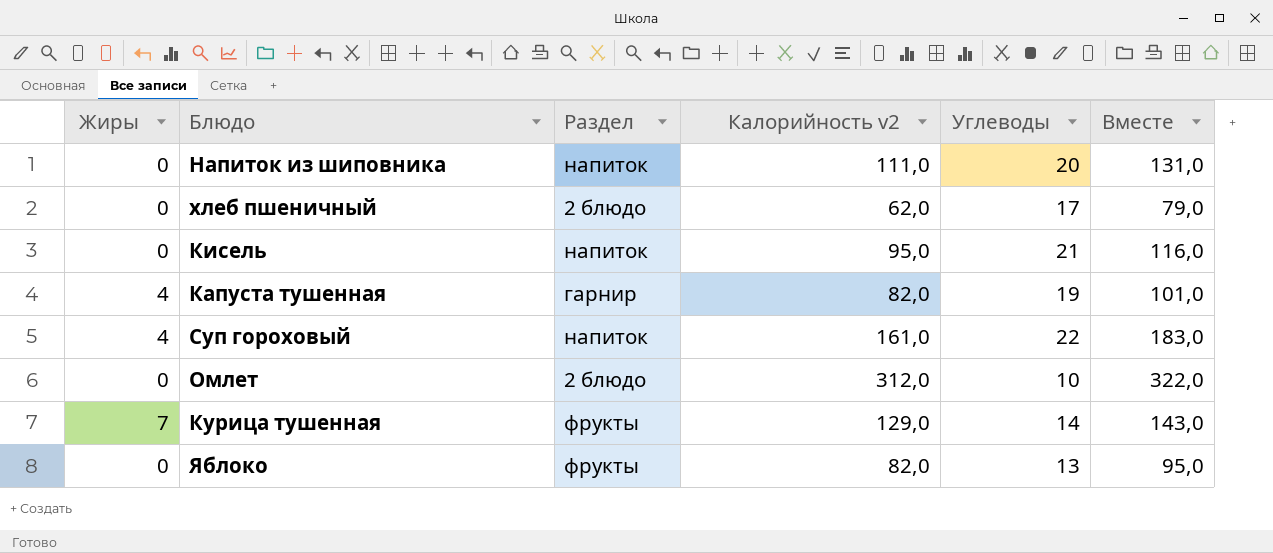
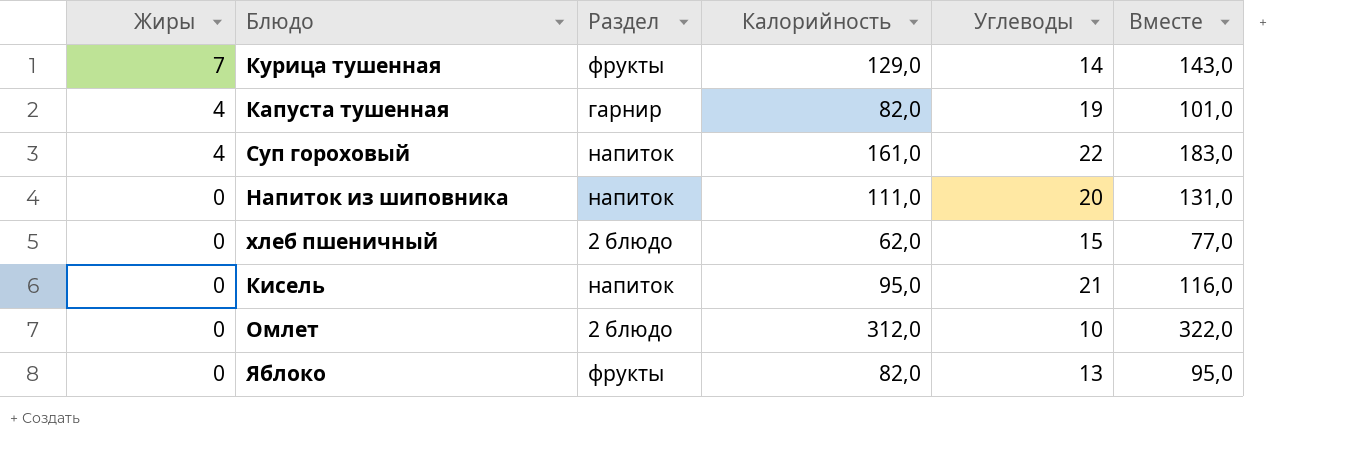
row order: none -> Жиры descending
column name: Калорийность v2 -> Калорийность
хлеб пшеничный | Углеводы: 17 -> 15
хлеб пшеничный | Вместе: 79,0 -> 77,0

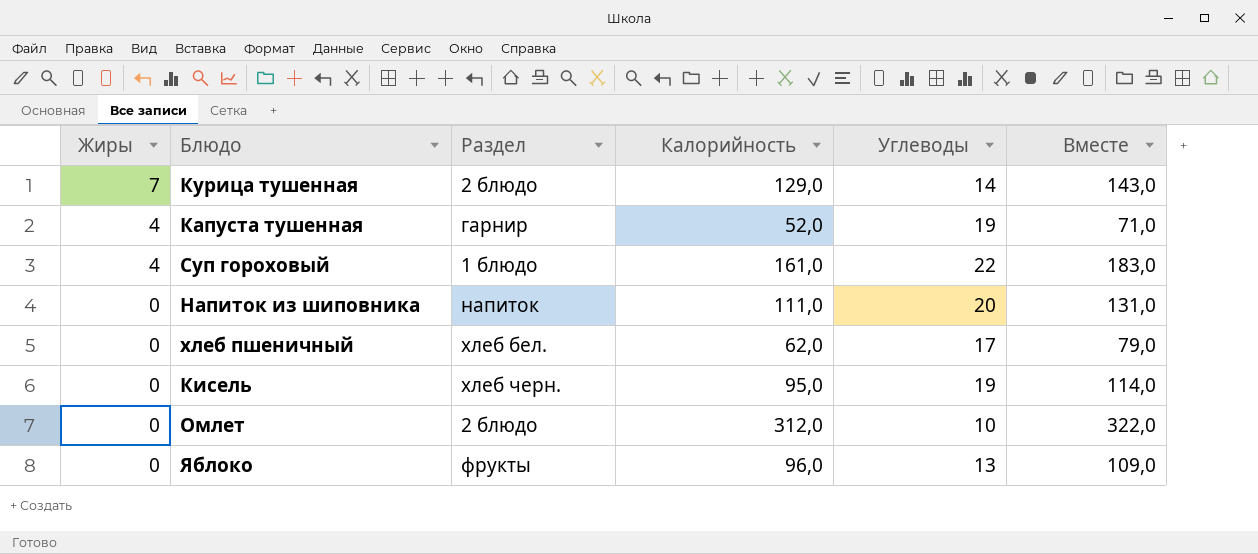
Курица тушенная | Раздел: фрукты -> 2 блюдо
Капуста тушенная | Калорийность: 82,0 -> 52,0
Капуста тушенная | Вместе: 101,0 -> 71,0
Суп гороховый | Раздел: напиток -> 1 блюдо
хлеб пшеничный | Раздел: 2 блюдо -> хлеб бел.
хлеб пшеничный | Углеводы: 15 -> 17
хлеб пшеничный | Вместе: 77,0 -> 79,0
Кисель | Раздел: напиток -> хлеб черн.
Кисель | Углеводы: 21 -> 19
Кисель | Вместе: 116,0 -> 114,0
Яблоко | Калорийность: 82,0 -> 96,0
Яблоко | Вместе: 95,0 -> 109,0

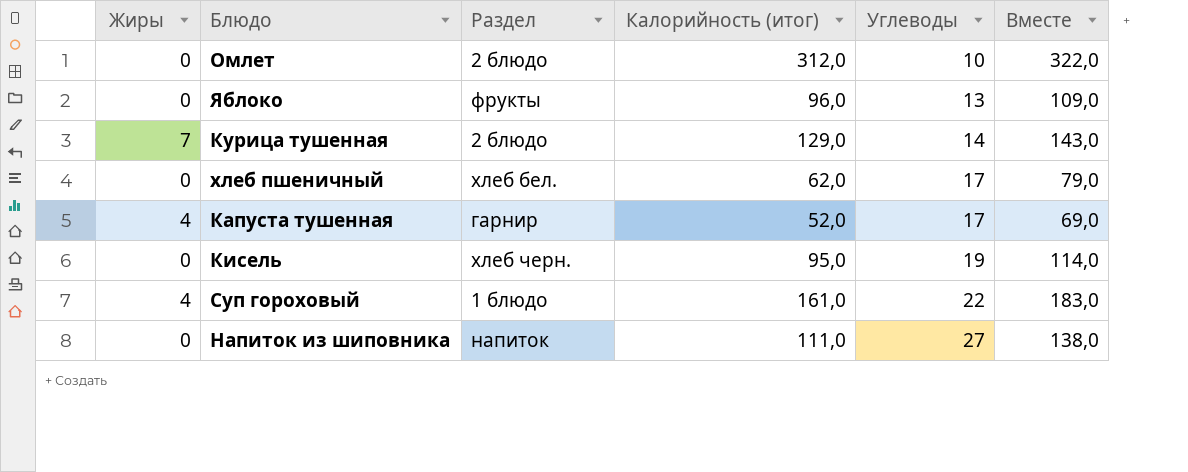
row order: Жиры descending -> Углеводы ascending
column name: Калорийность -> Калорийность (итог)
Капуста тушенная | Углеводы: 19 -> 17
Капуста тушенная | Вместе: 71,0 -> 69,0
Напиток из шиповника | Углеводы: 20 -> 27
Напиток из шиповника | Вместе: 131,0 -> 138,0

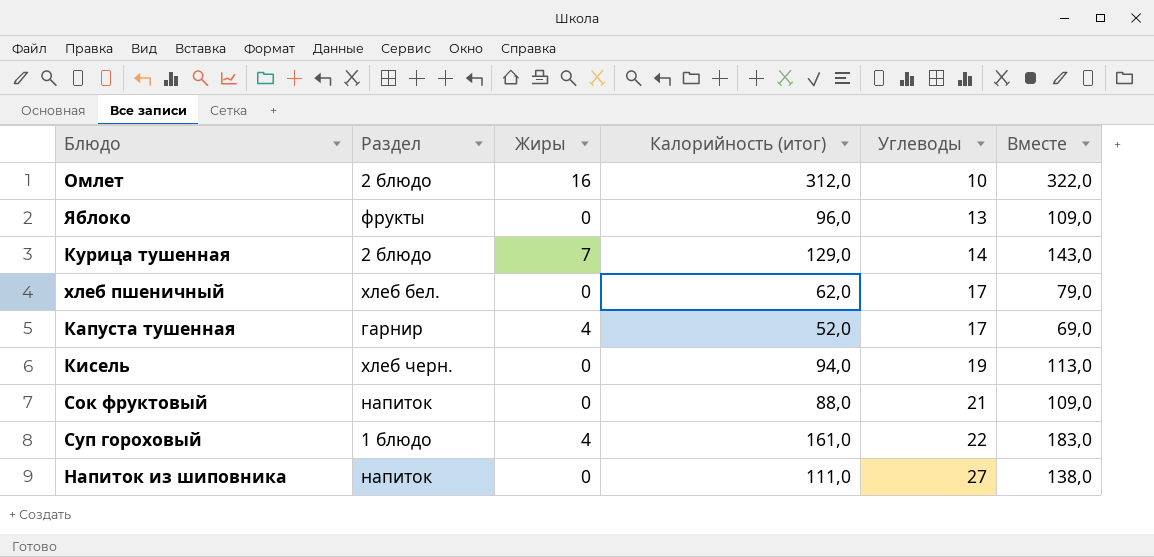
column Жиры | position: 1 -> 3
Омлет | Жиры: 0 -> 16
Кисель | Калорийность (итог): 95,0 -> 94,0
Кисель | Вместе: 114,0 -> 113,0
row Сок фруктовый: none -> напиток | 0 | 88,0 | 21 | 109,0

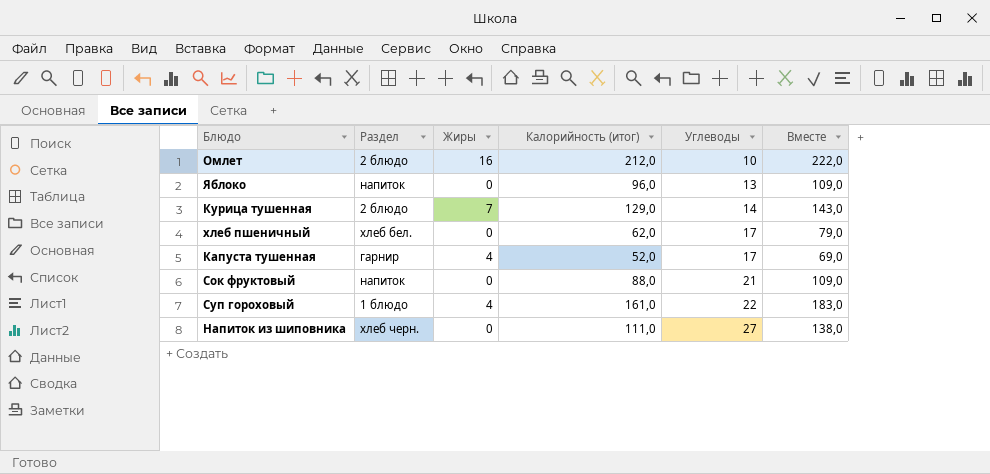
row Кисель: хлеб черн. | 0 | 94,0 | 19 | 113,0 -> none
Омлет | Калорийность (итог): 312,0 -> 212,0
Омлет | Вместе: 322,0 -> 222,0
Яблоко | Раздел: фрукты -> напиток
Напиток из шиповника | Раздел: напиток -> хлеб черн.

